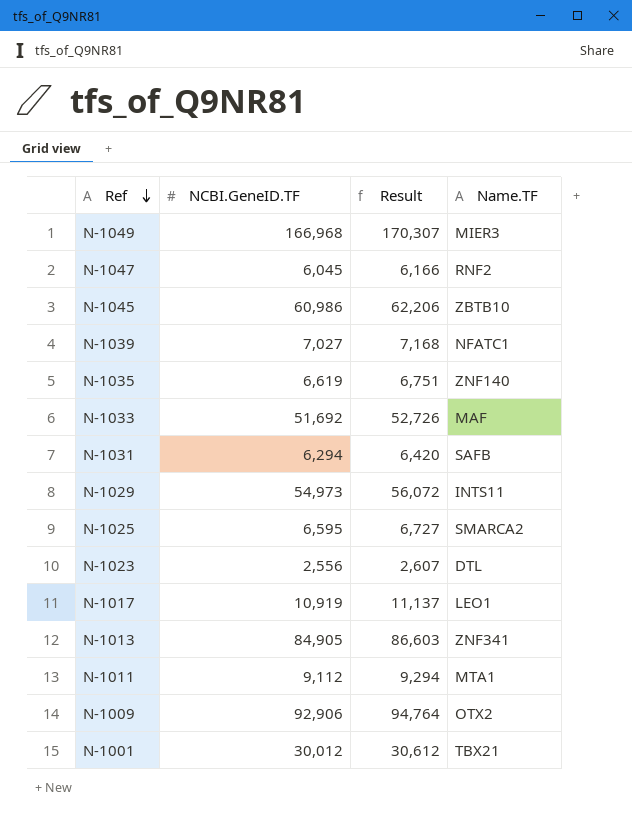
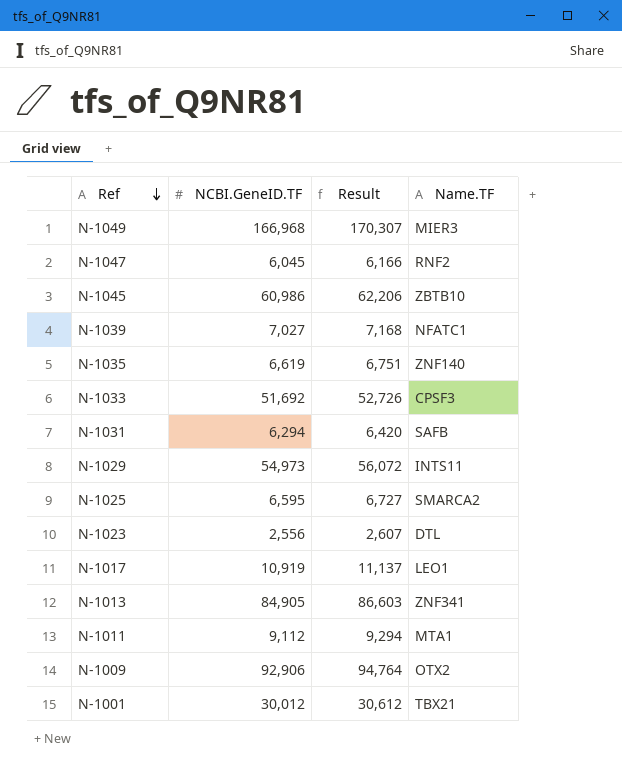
N-1033 | Name.TF: MAF -> CPSF3

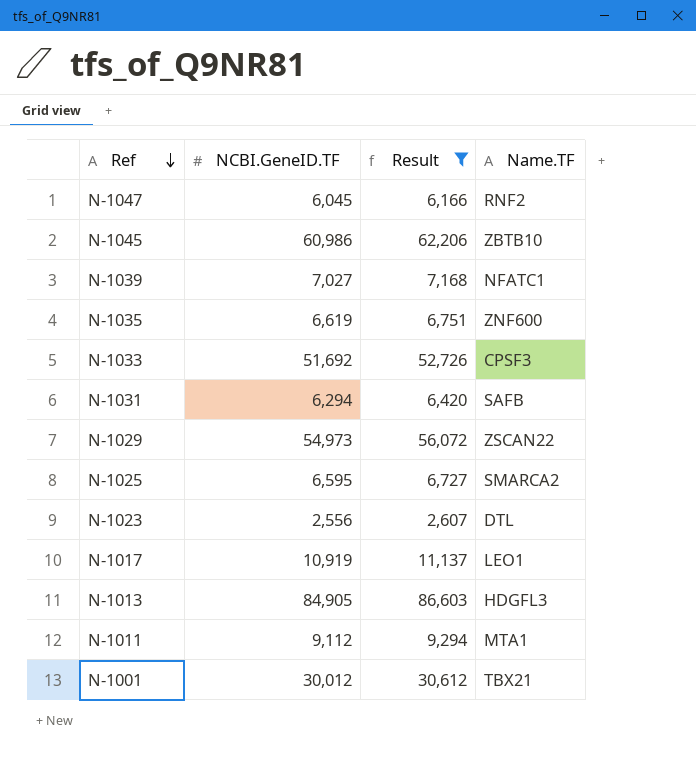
filter: none -> Result <= 86,603
N-1035 | Name.TF: ZNF140 -> ZNF600
N-1029 | Name.TF: INTS11 -> ZSCAN22
N-1013 | Name.TF: ZNF341 -> HDGFL3

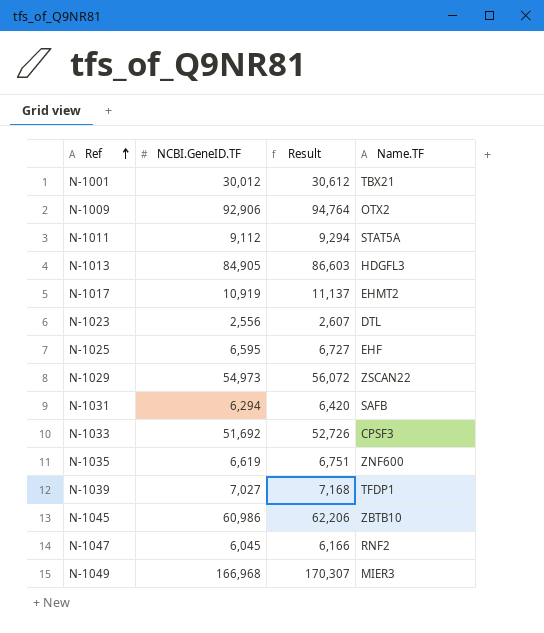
filter: Result <= 86,603 -> none
row order: Ref descending -> Ref ascending
N-1011 | Name.TF: MTA1 -> STAT5A
N-1017 | Name.TF: LEO1 -> EHMT2
N-1025 | Name.TF: SMARCA2 -> EHF
N-1039 | Name.TF: NFATC1 -> TFDP1

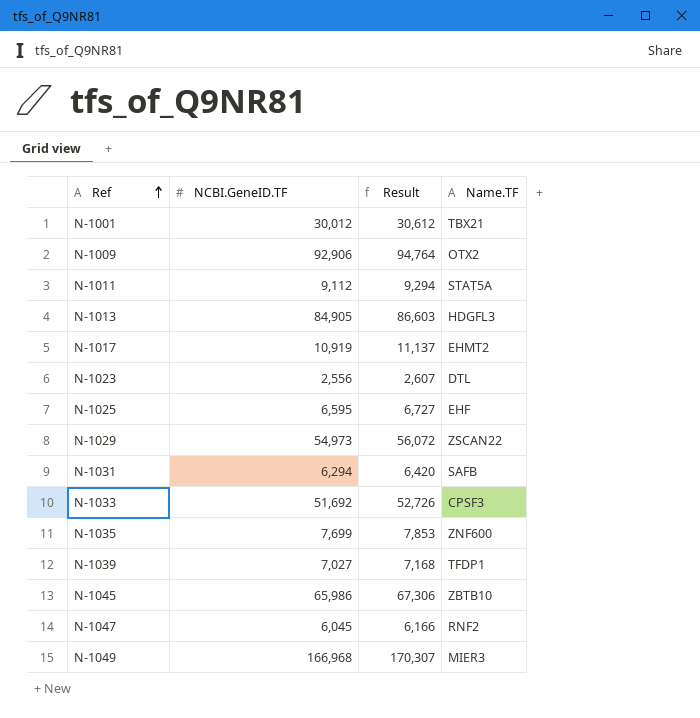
N-1035 | NCBI.GeneID.TF: 6,619 -> 7,699
N-1035 | Result: 6,751 -> 7,853
N-1045 | NCBI.GeneID.TF: 60,986 -> 65,986
N-1045 | Result: 62,206 -> 67,306

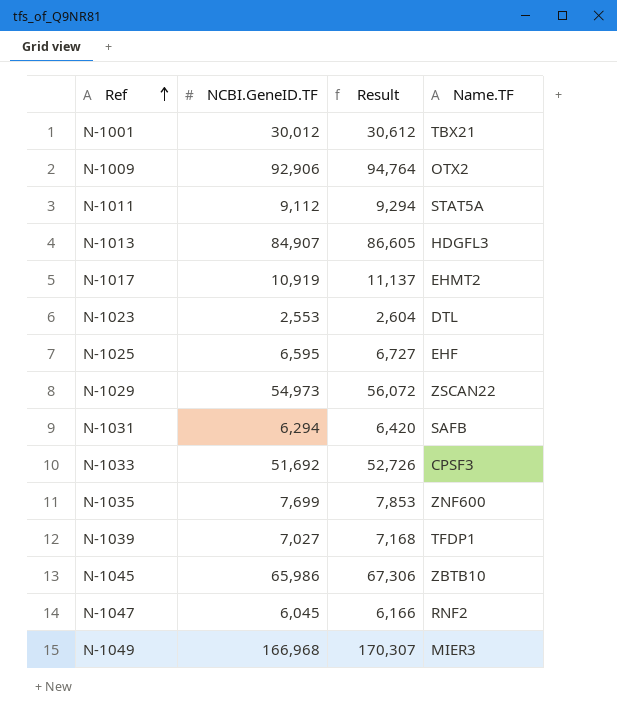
N-1013 | NCBI.GeneID.TF: 84,905 -> 84,907
N-1013 | Result: 86,603 -> 86,605
N-1023 | NCBI.GeneID.TF: 2,556 -> 2,553
N-1023 | Result: 2,607 -> 2,604

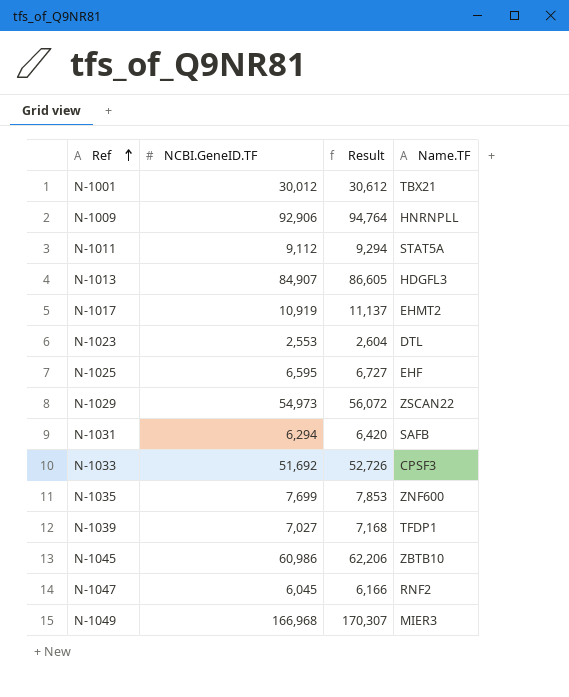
N-1009 | Name.TF: OTX2 -> HNRNPLL
N-1045 | NCBI.GeneID.TF: 65,986 -> 60,986
N-1045 | Result: 67,306 -> 62,206

